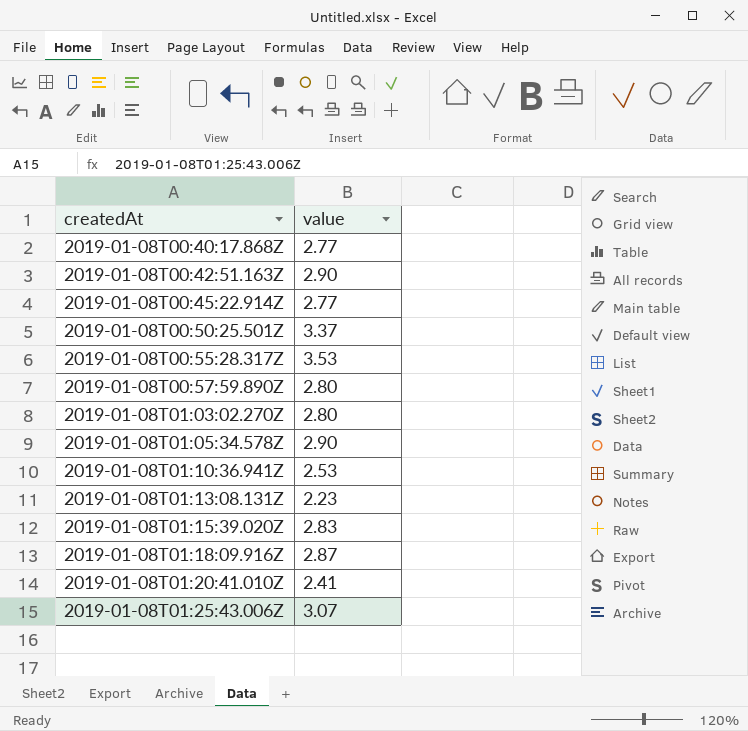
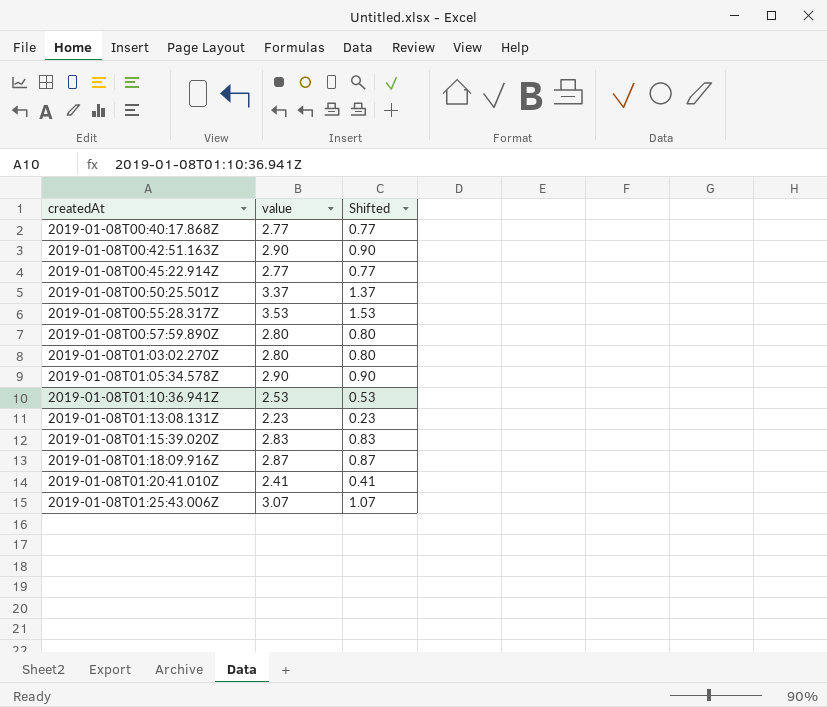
column Shifted | formula: none -> [value] - 2

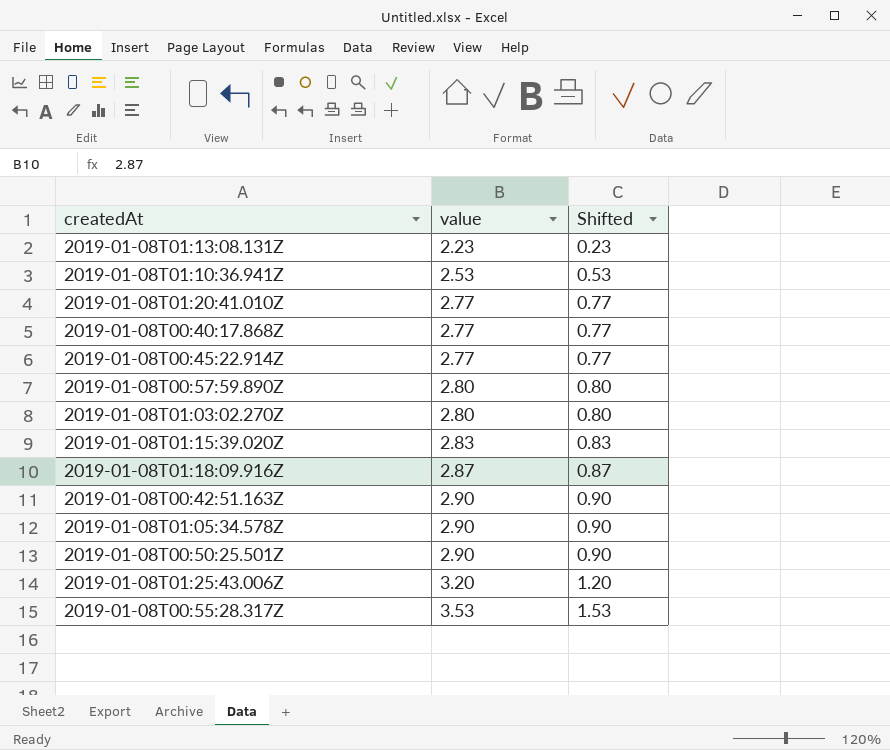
row order: createdAt ascending -> value ascending
2019-01-08T01:20:41.010Z | value: 2.41 -> 2.77
2019-01-08T01:20:41.010Z | Shifted: 0.41 -> 0.77
2019-01-08T00:50:25.501Z | value: 3.37 -> 2.90
2019-01-08T00:50:25.501Z | Shifted: 1.37 -> 0.90
2019-01-08T01:25:43.006Z | value: 3.07 -> 3.20
2019-01-08T01:25:43.006Z | Shifted: 1.07 -> 1.20

